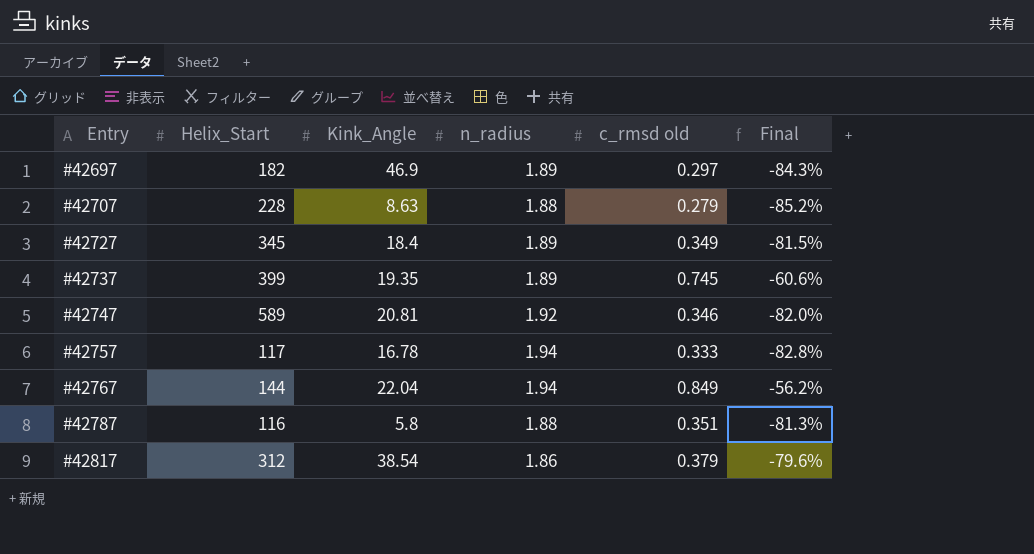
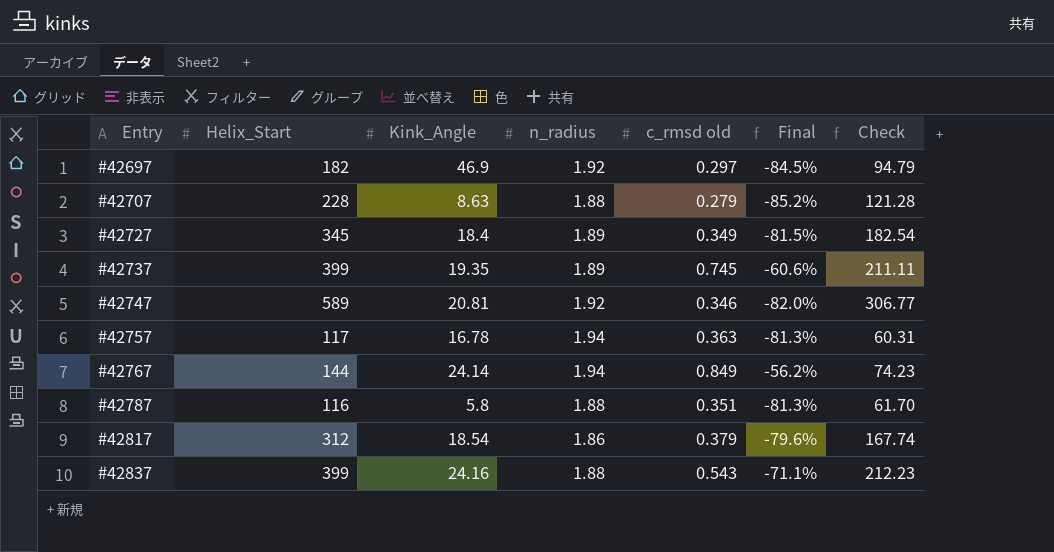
column Check | formula: none -> [Helix_Start] / [n_radius]
#42697 | n_radius: 1.89 -> 1.92
#42697 | Final: -84.3% -> -84.5%
#42757 | c_rmsd old: 0.333 -> 0.363
#42757 | Final: -82.8% -> -81.3%
#42767 | Kink_Angle: 22.04 -> 24.14
#42817 | Kink_Angle: 38.54 -> 18.54
row #42837: none -> 399 | 24.16 | 1.88 | 0.543 | -71.1% | 212.23

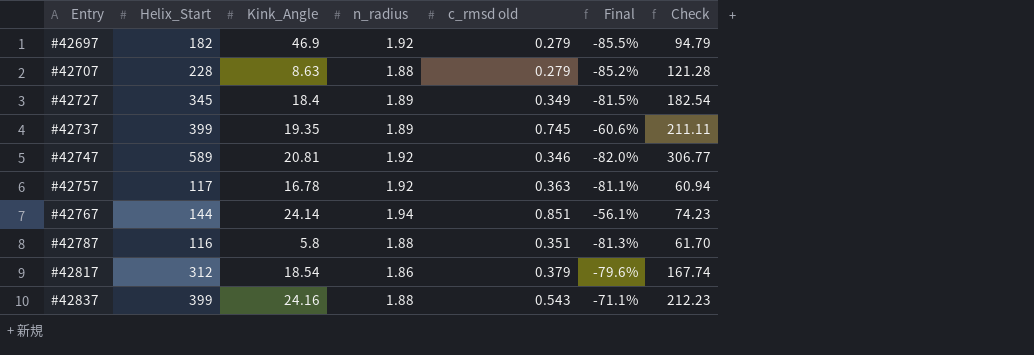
#42697 | c_rmsd old: 0.297 -> 0.279
#42697 | Final: -84.5% -> -85.5%
#42757 | n_radius: 1.94 -> 1.92
#42757 | Final: -81.3% -> -81.1%
#42757 | Check: 60.31 -> 60.94
#42767 | c_rmsd old: 0.849 -> 0.851
#42767 | Final: -56.2% -> -56.1%

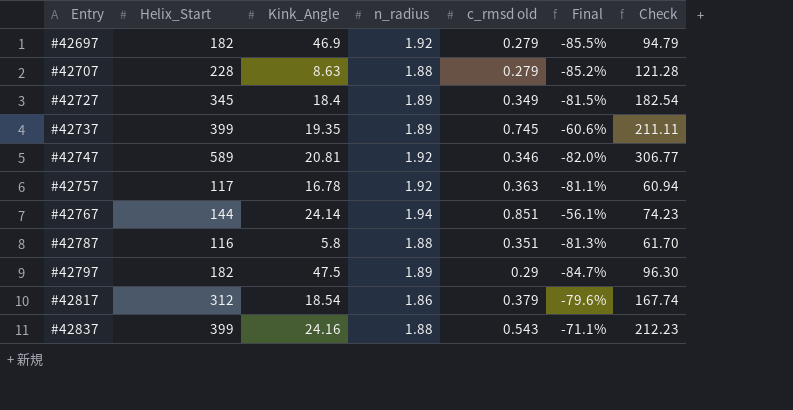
row #42797: none -> 182 | 47.5 | 1.89 | 0.29 | -84.7% | 96.30

